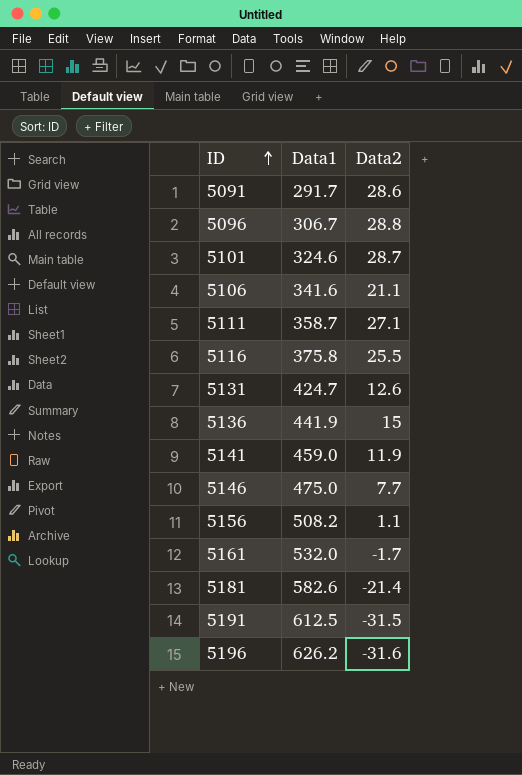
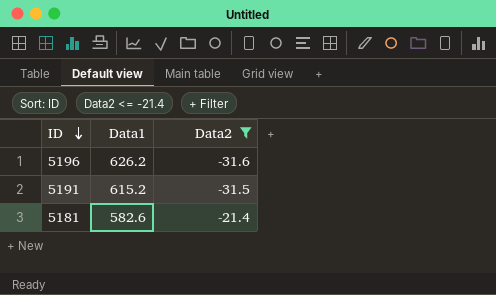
filter: none -> Data2 <= -21.4
row order: ID ascending -> ID descending
5191 | Data1: 612.5 -> 615.2

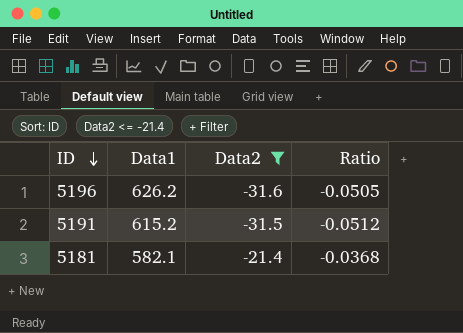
column Ratio | formula: none -> [Data2] / [Data1]
5181 | Data1: 582.6 -> 582.1

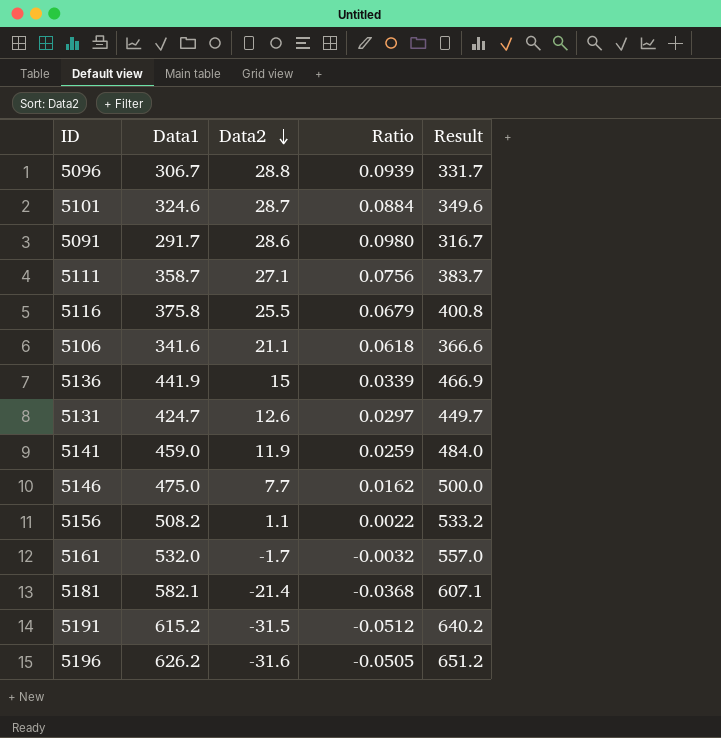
filter: Data2 <= -21.4 -> none
row order: ID descending -> Data2 descending
column Result | formula: none -> [Data1] + 25

